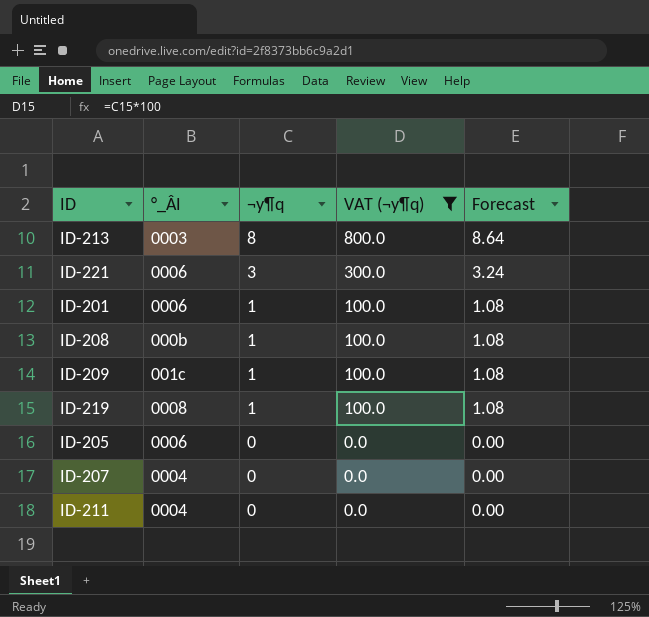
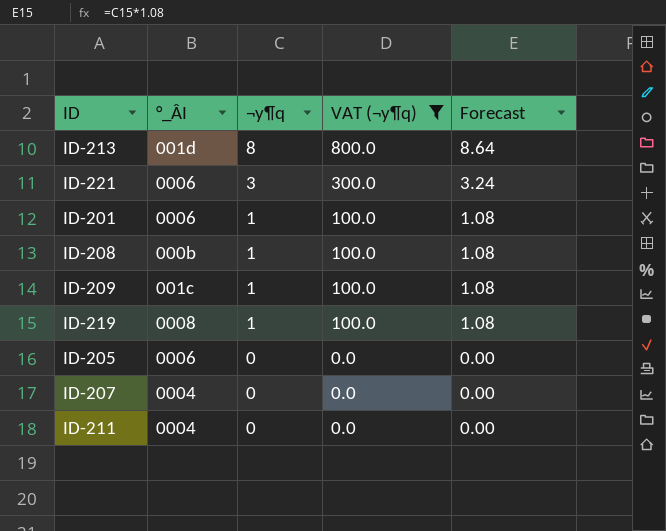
ID-213 | °_ÂI: 0003 -> 001d

